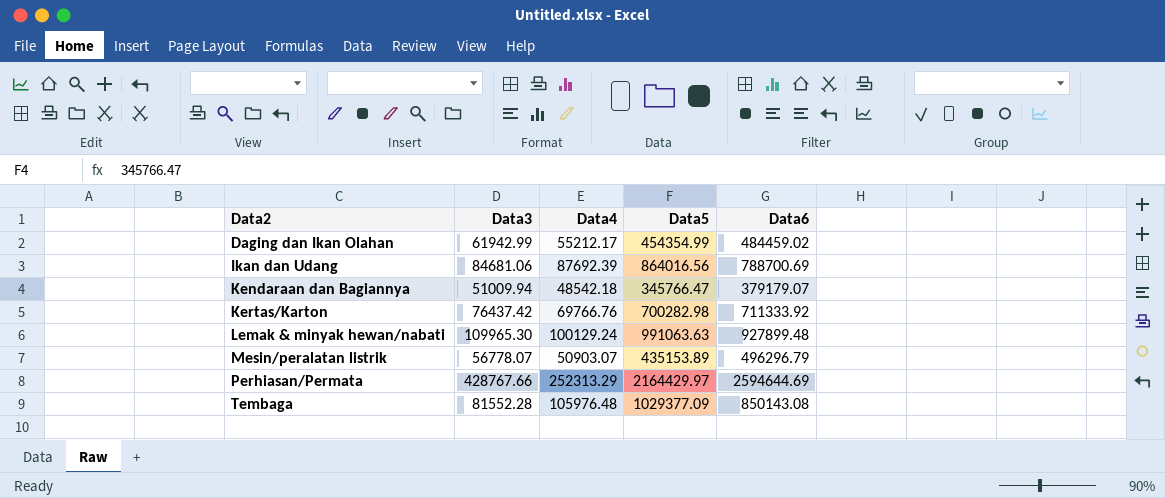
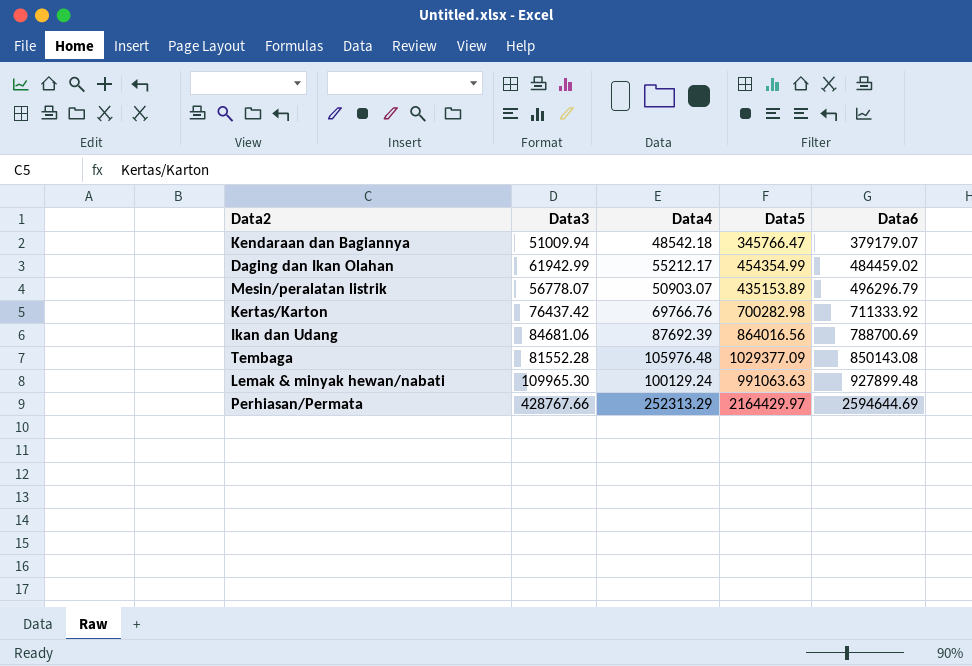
row order: Data2 ascending -> Data6 ascending

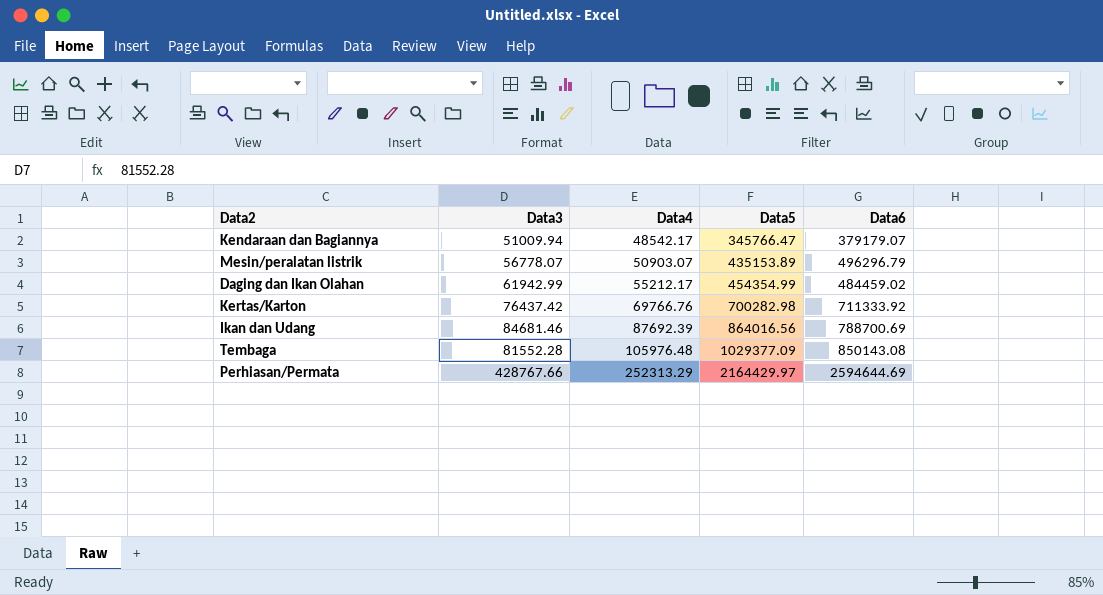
row order: Data6 ascending -> Data4 ascending
row Lemak & minyak hewan/nabati: 109965.30 | 100129.24 | 991063.63 | 927899.48 -> none
Kendaraan dan Bagiannya | Data4: 48542.18 -> 48542.17
Ikan dan Udang | Data3: 84681.06 -> 84681.46

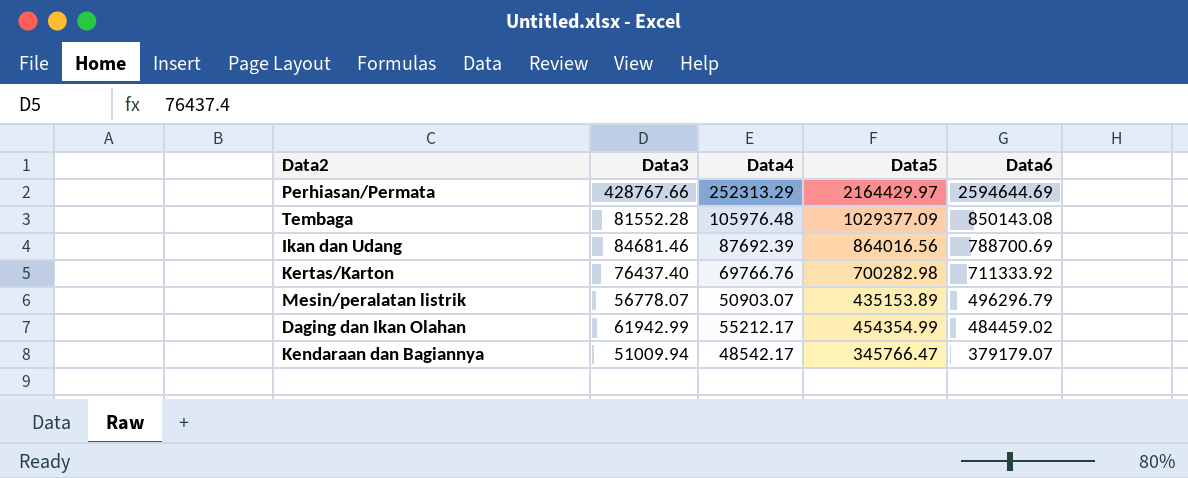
row order: Data4 ascending -> Data6 descending
Kertas/Karton | Data3: 76437.42 -> 76437.40

